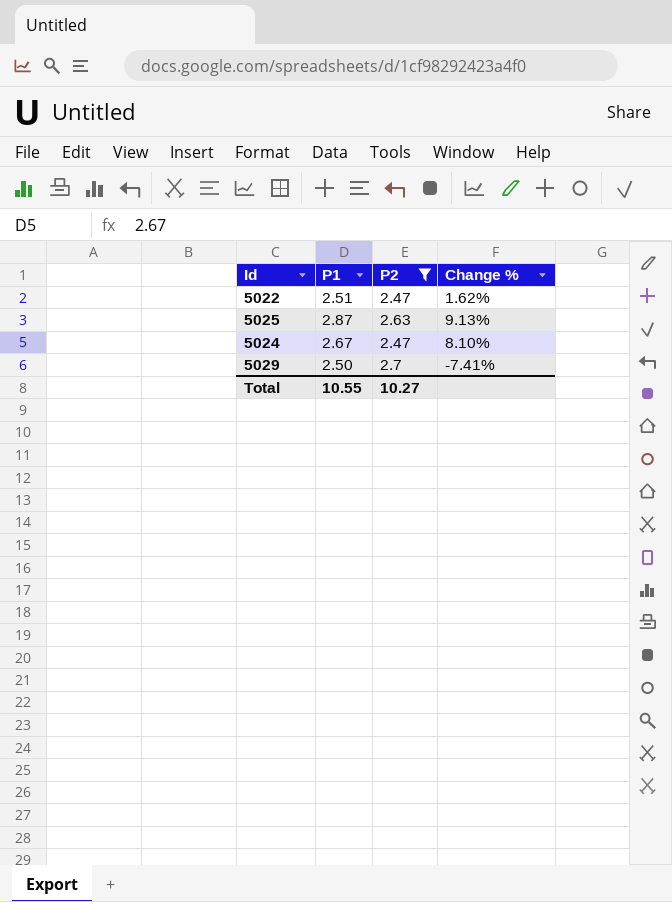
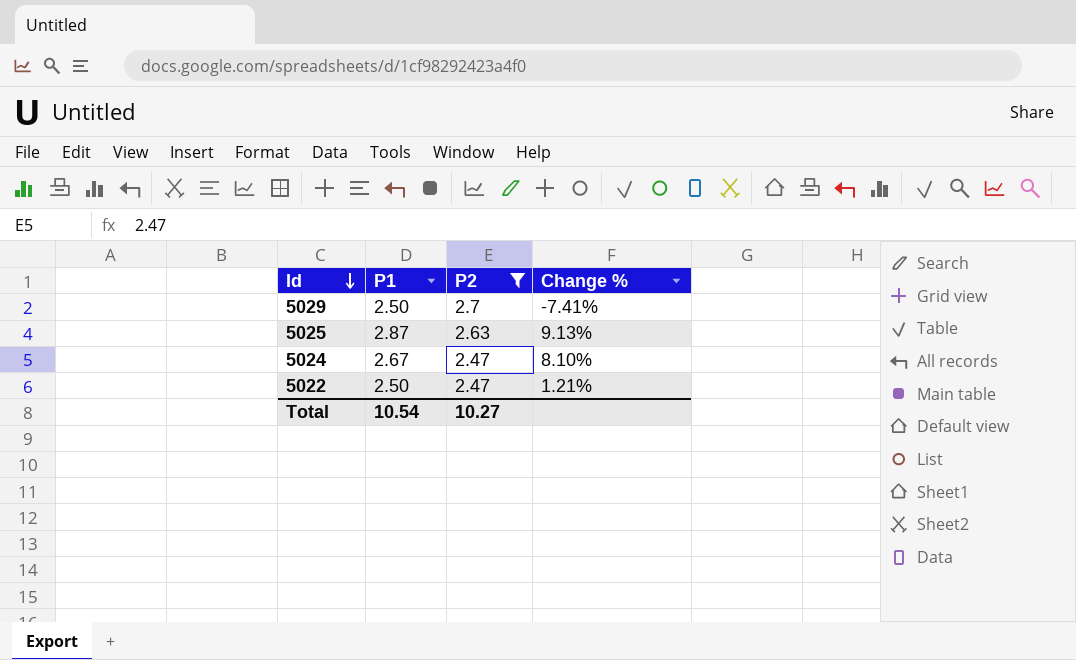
row order: none -> Id descending
5022 | P1: 2.51 -> 2.50
5022 | Change %: 1.62% -> 1.21%
Total | P1: 10.55 -> 10.54

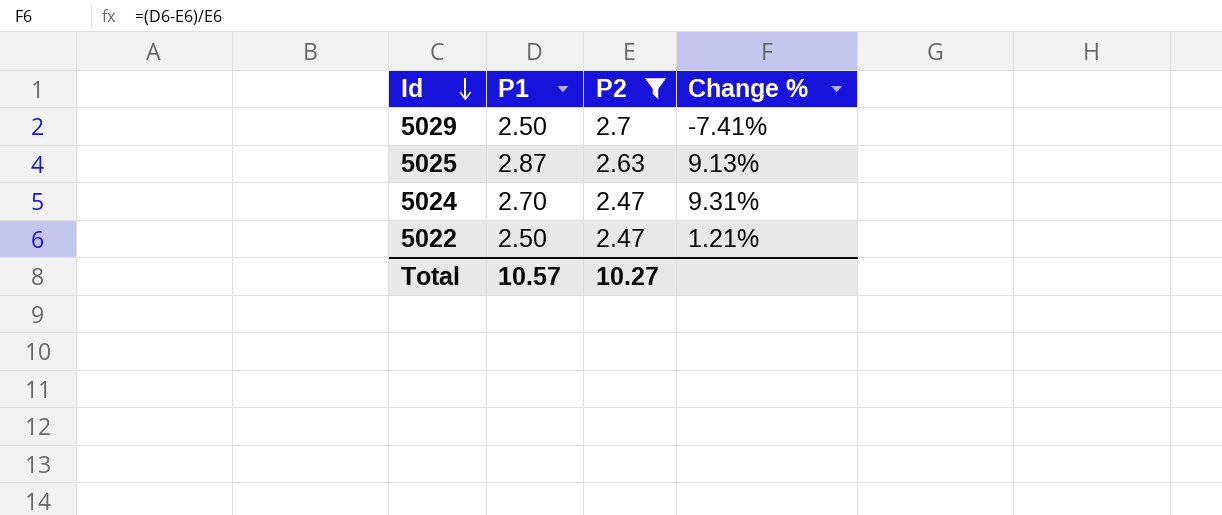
5024 | P1: 2.67 -> 2.70
5024 | Change %: 8.10% -> 9.31%
Total | P1: 10.54 -> 10.57

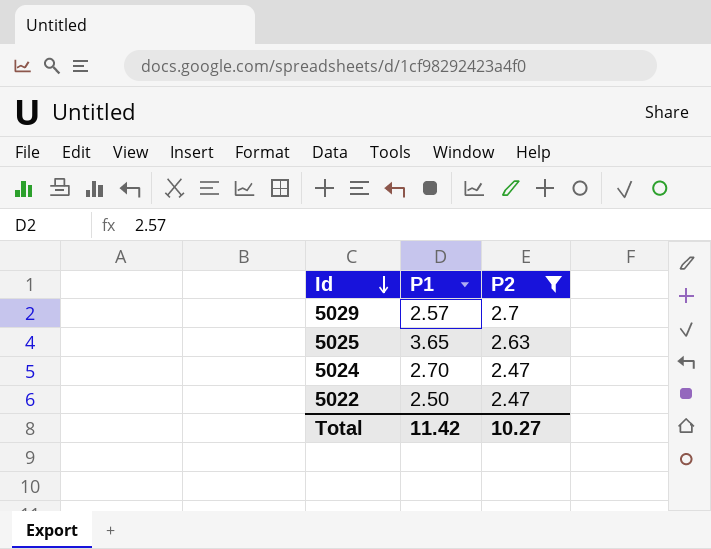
column Change % | formula: ([P1] - [P2]) / [P2] -> none
5029 | P1: 2.50 -> 2.57
5025 | P1: 2.87 -> 3.65
Total | P1: 10.57 -> 11.42

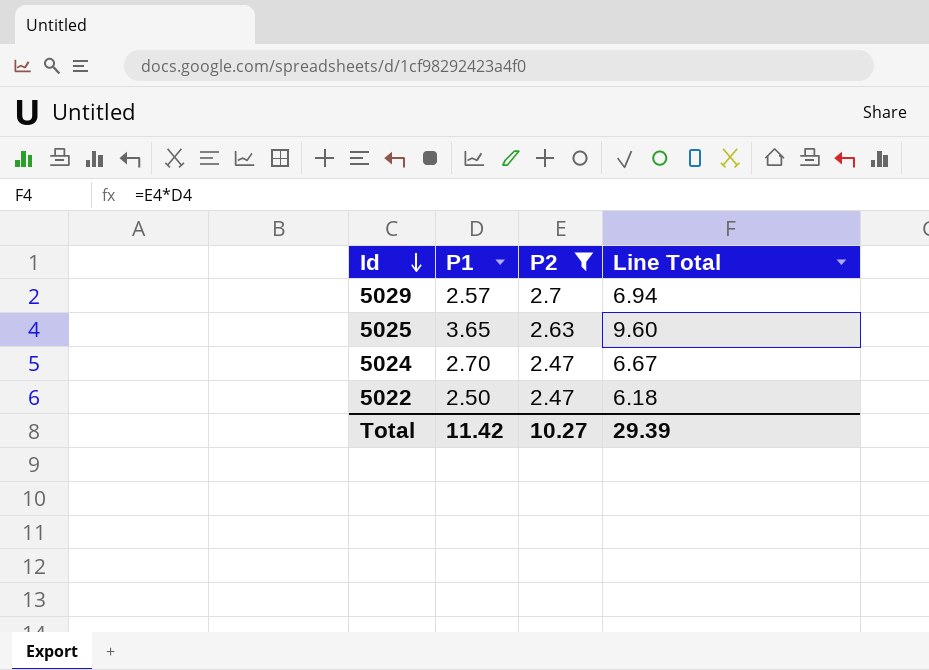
column Line Total | formula: none -> [P1] * [P2]

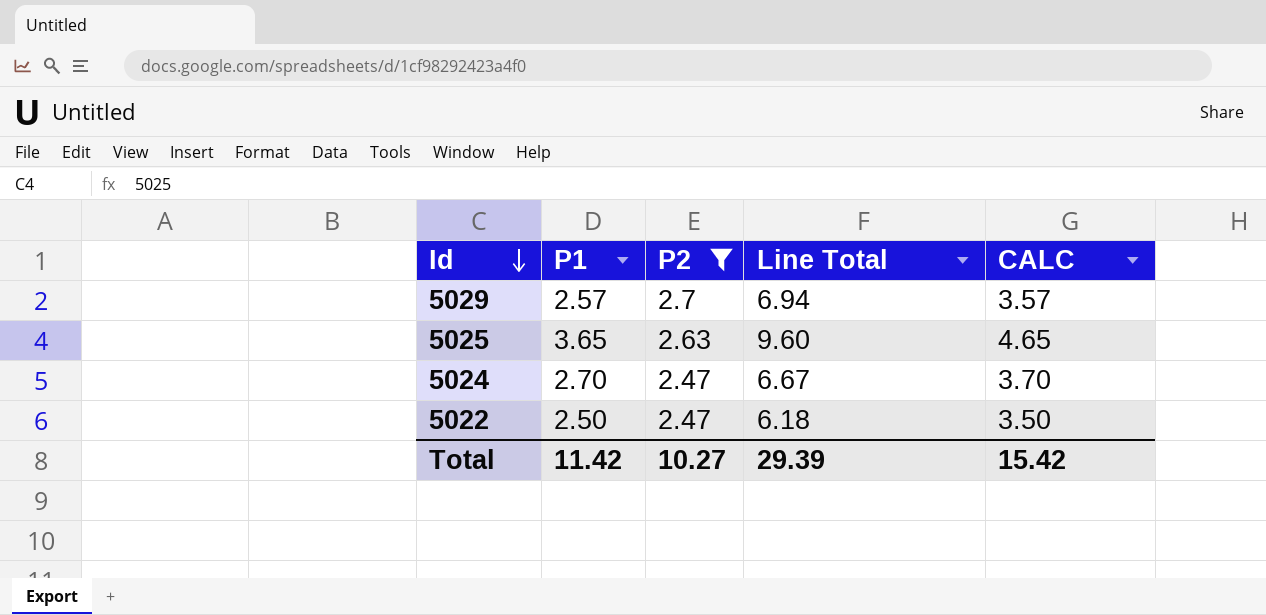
column CALC | formula: none -> [P1] + 1

